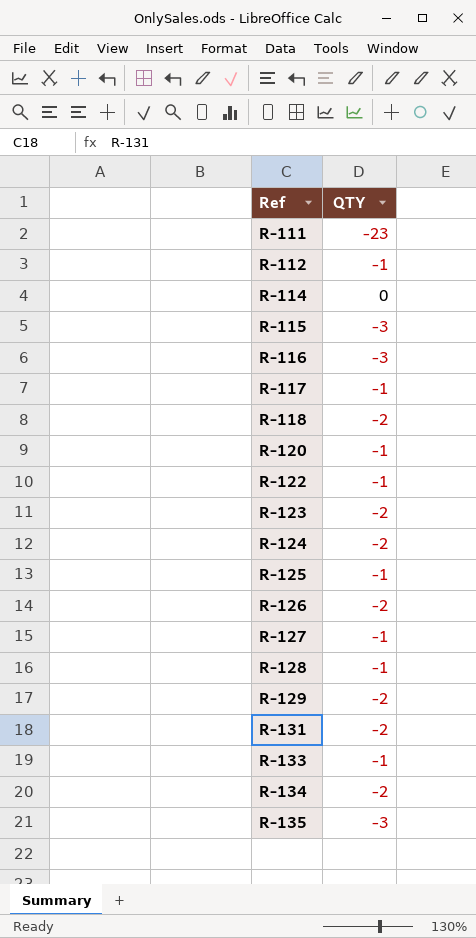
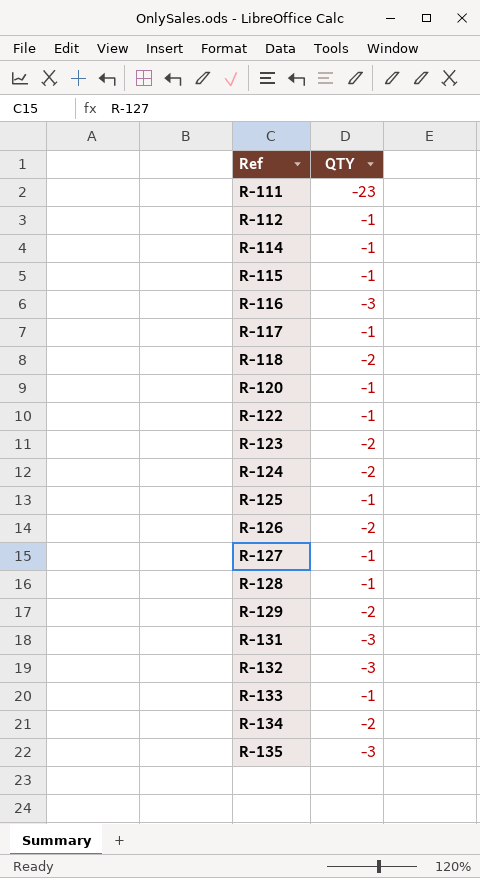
R-114 | QTY: 0 -> -1
R-115 | QTY: -3 -> -1
R-131 | QTY: -2 -> -3
row R-132: none -> -3

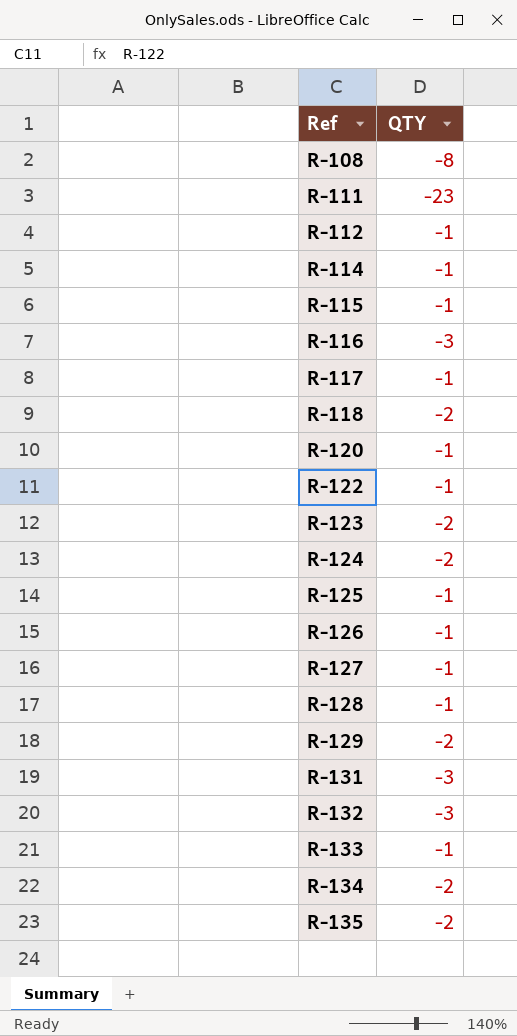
row R-108: none -> -8
R-126 | QTY: -2 -> -1
R-135 | QTY: -3 -> -2

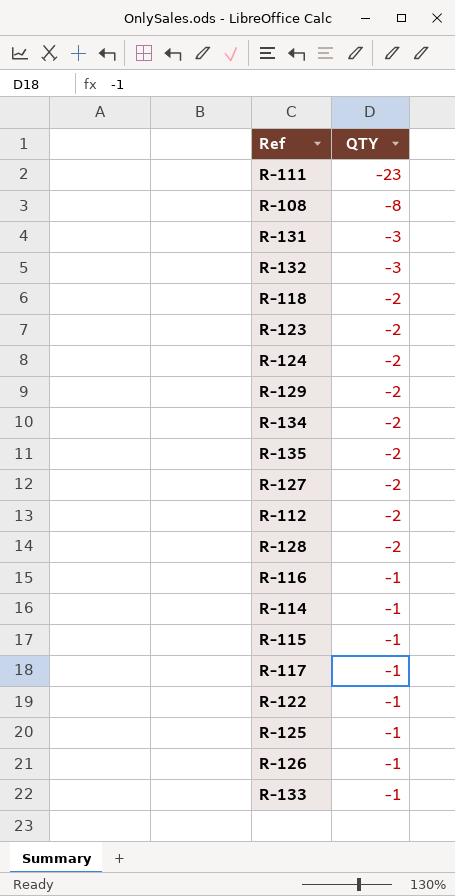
row order: Ref ascending -> QTY ascending
row R-120: -1 -> none
R-127 | QTY: -1 -> -2
R-112 | QTY: -1 -> -2
R-128 | QTY: -1 -> -2
R-116 | QTY: -3 -> -1

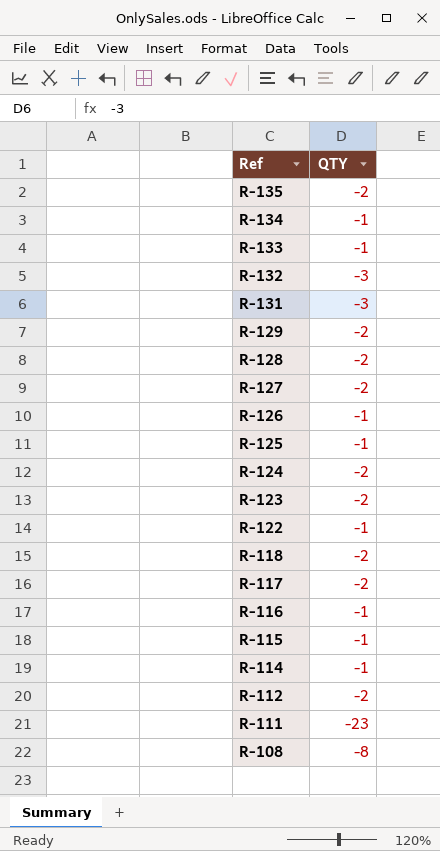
row order: QTY ascending -> Ref descending
R-134 | QTY: -2 -> -1
R-117 | QTY: -1 -> -2

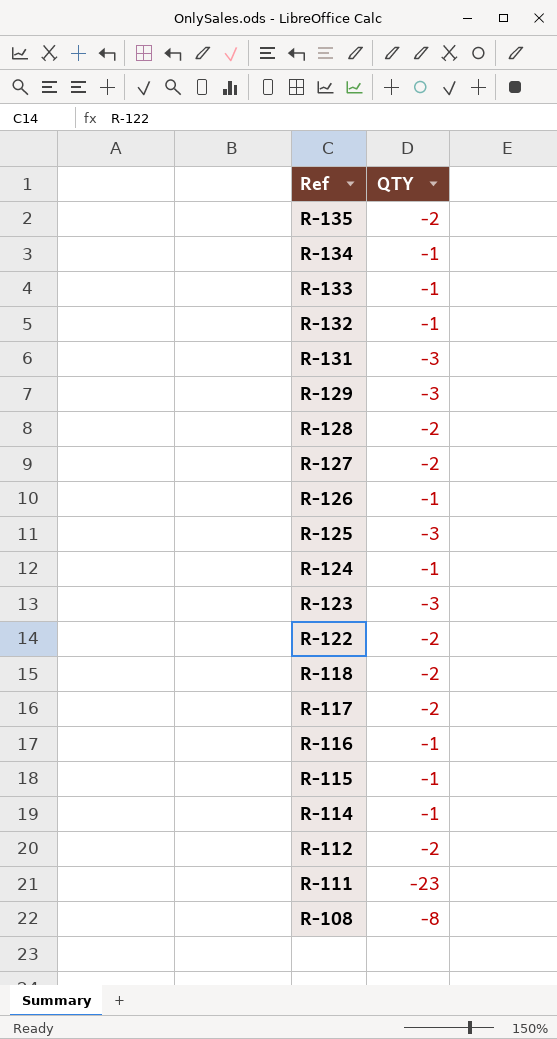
R-132 | QTY: -3 -> -1
R-129 | QTY: -2 -> -3
R-125 | QTY: -1 -> -3
R-124 | QTY: -2 -> -1
R-123 | QTY: -2 -> -3
R-122 | QTY: -1 -> -2

